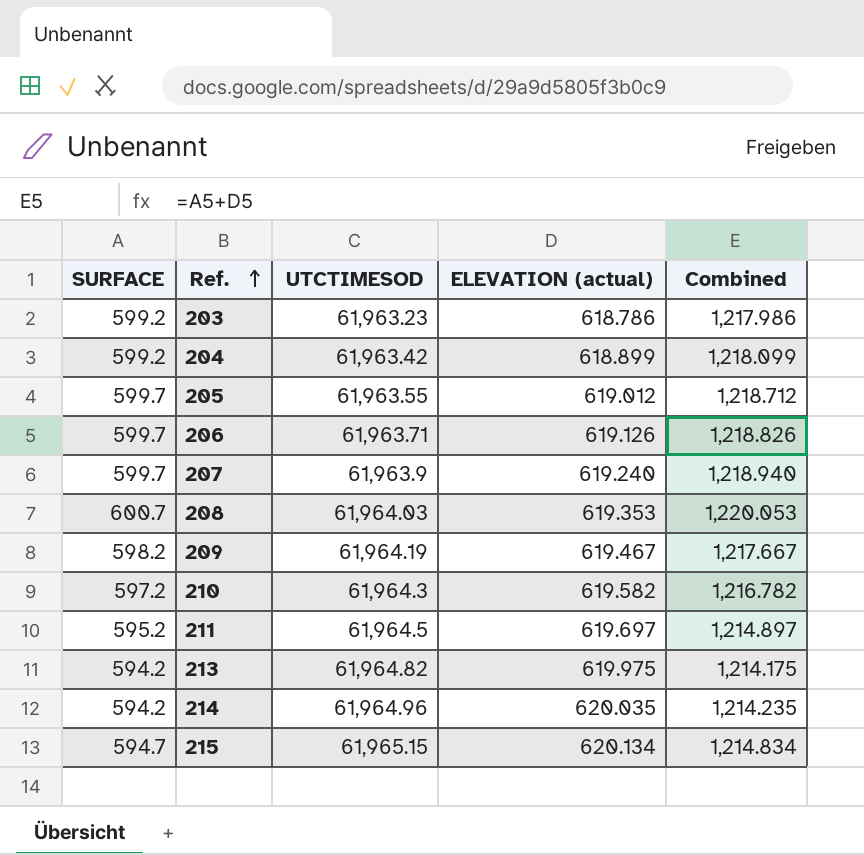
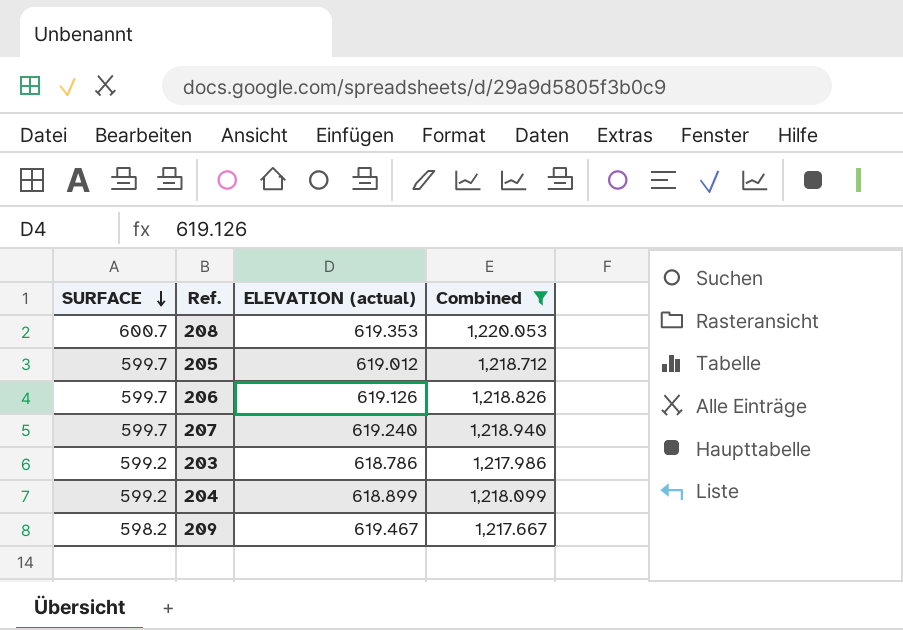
filter: none -> Combined >= 1,217.667
row order: Ref. ascending -> SURFACE descending
column UTCTIMESOD | position: 3 -> none

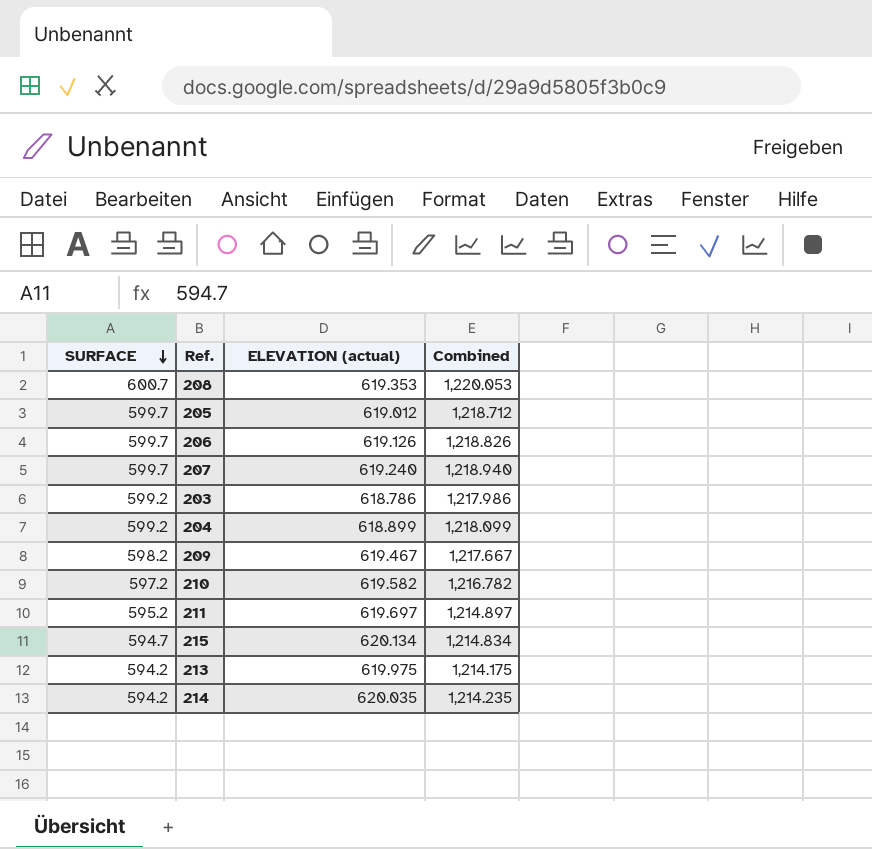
filter: Combined >= 1,217.667 -> none

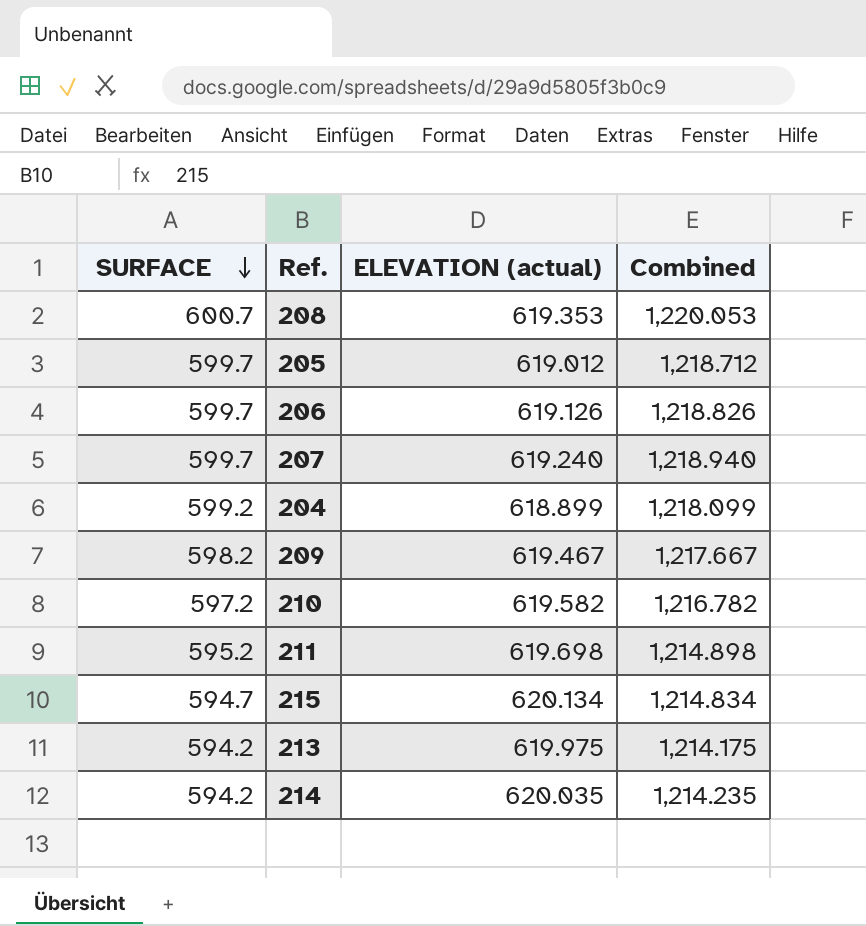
row 203: 599.2 | 618.786 | 1,217.986 -> none
211 | ELEVATION (actual): 619.697 -> 619.698
211 | Combined: 1,214.897 -> 1,214.898

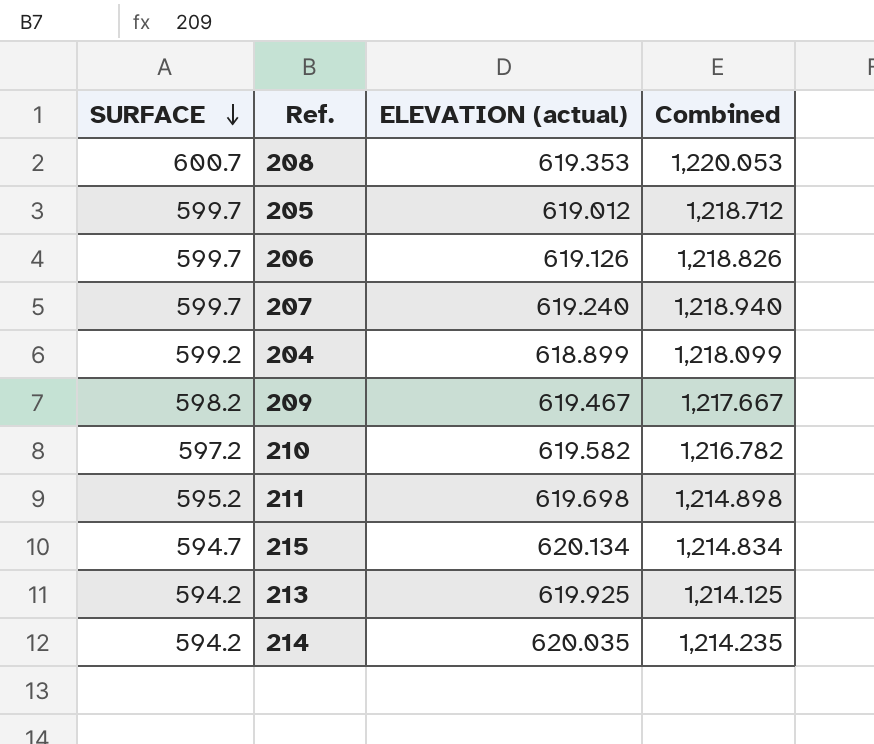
213 | ELEVATION (actual): 619.975 -> 619.925
213 | Combined: 1,214.175 -> 1,214.125

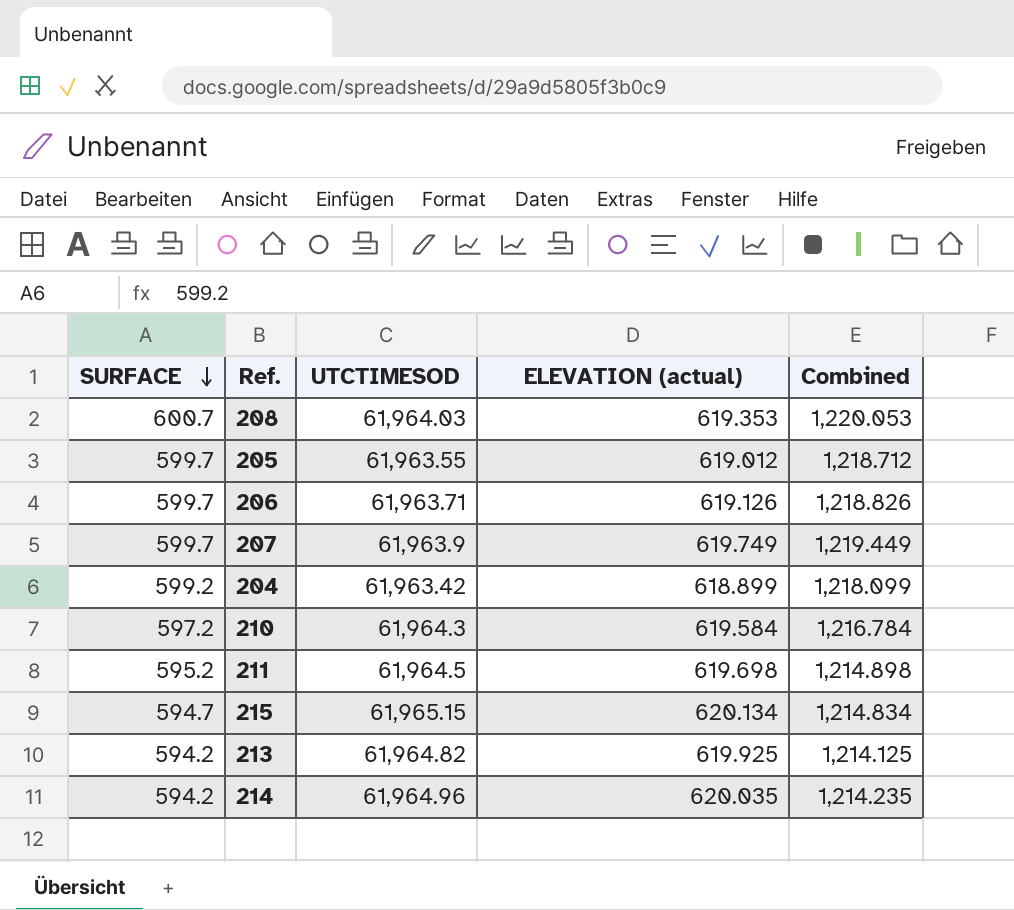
column UTCTIMESOD | position: none -> 3
row 209: 598.2 | 619.467 | 1,217.667 -> none
207 | ELEVATION (actual): 619.240 -> 619.749
207 | Combined: 1,218.940 -> 1,219.449
210 | ELEVATION (actual): 619.582 -> 619.584
210 | Combined: 1,216.782 -> 1,216.784

